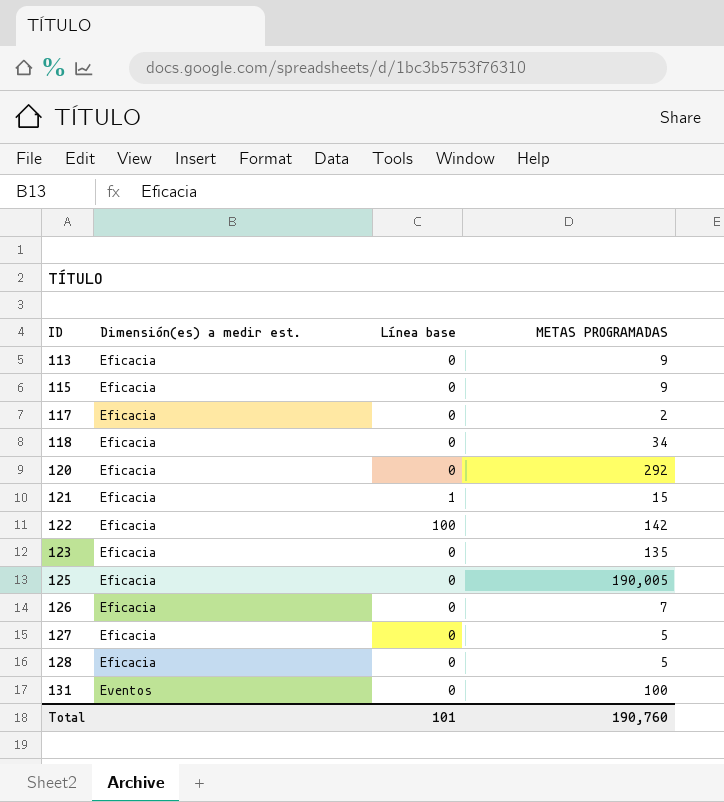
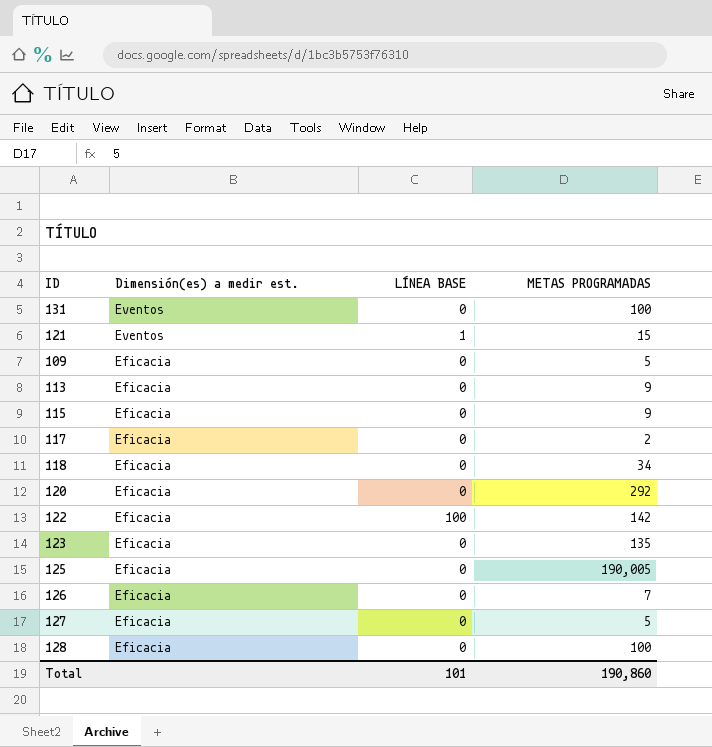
row order: ID ascending -> Dimensión(es) a medir est. descending
column name: Línea base -> LÍNEA BASE
121 | Dimensión(es) a medir est.: Eficacia -> Eventos
row 109: none -> Eficacia | 0 | 5
128 | METAS PROGRAMADAS: 5 -> 100
Total | METAS PROGRAMADAS: 190,760 -> 190,860

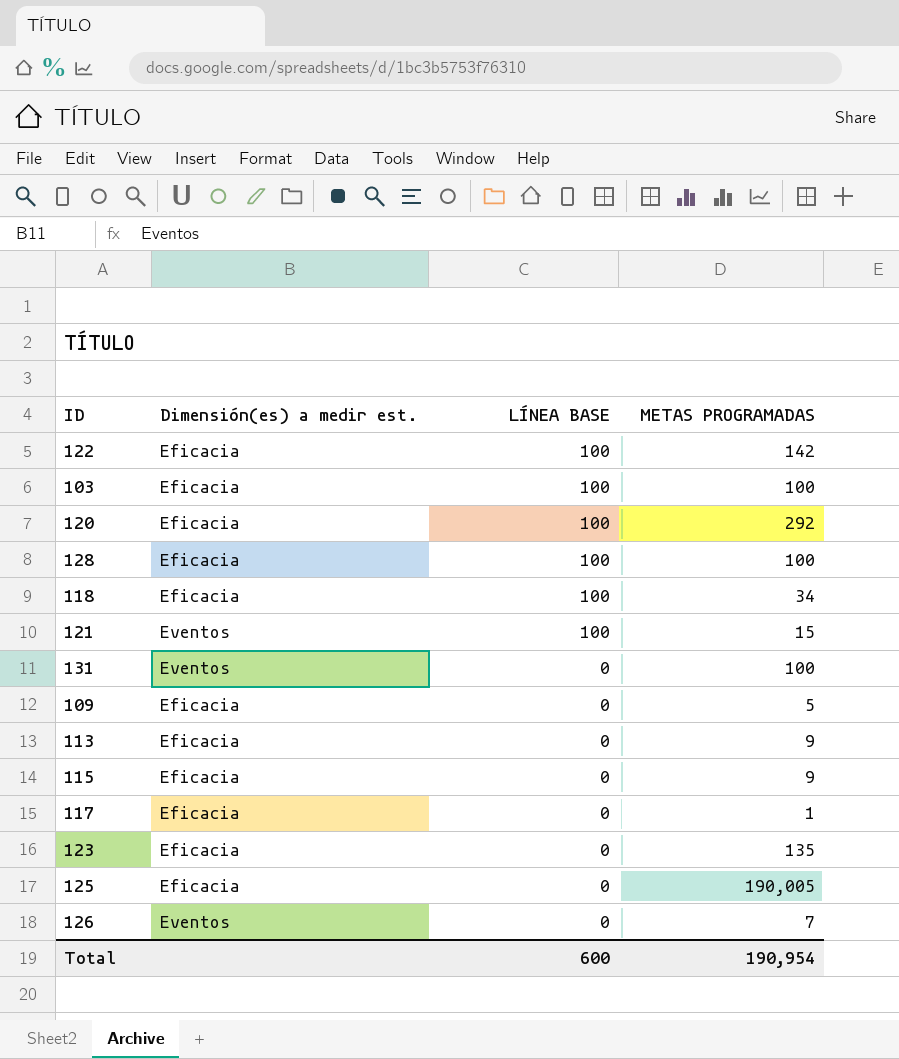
row order: Dimensión(es) a medir est. descending -> LÍNEA BASE descending
row 127: Eficacia | 0 | 5 -> none
row 103: none -> Eficacia | 100 | 100
120 | LÍNEA BASE: 0 -> 100
128 | LÍNEA BASE: 0 -> 100
118 | LÍNEA BASE: 0 -> 100
121 | LÍNEA BASE: 1 -> 100
117 | METAS PROGRAMADAS: 2 -> 1
126 | Dimensión(es) a medir est.: Eficacia -> Eventos
Total | LÍNEA BASE: 101 -> 600
Total | METAS PROGRAMADAS: 190,860 -> 190,954

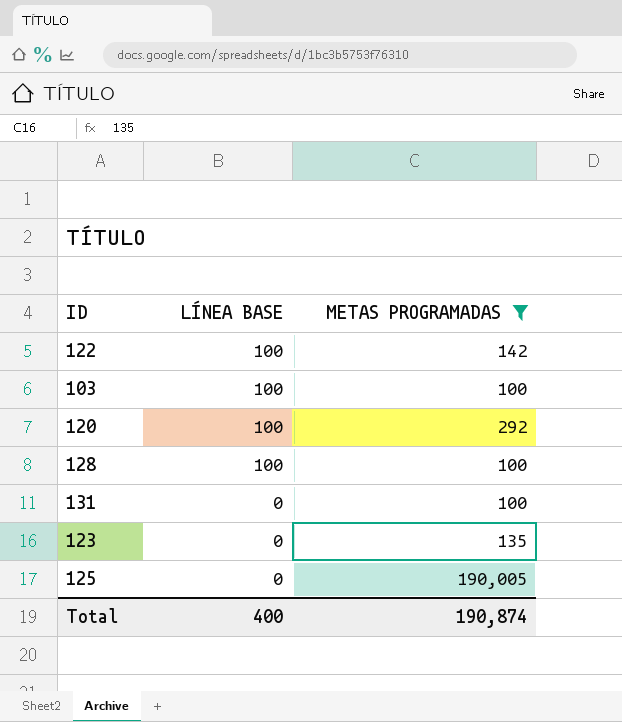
filter: none -> METAS PROGRAMADAS >= 100
column Dimensión(es) a medir est. | position: 2 -> none
Total | LÍNEA BASE: 600 -> 400
Total | METAS PROGRAMADAS: 190,954 -> 190,874

